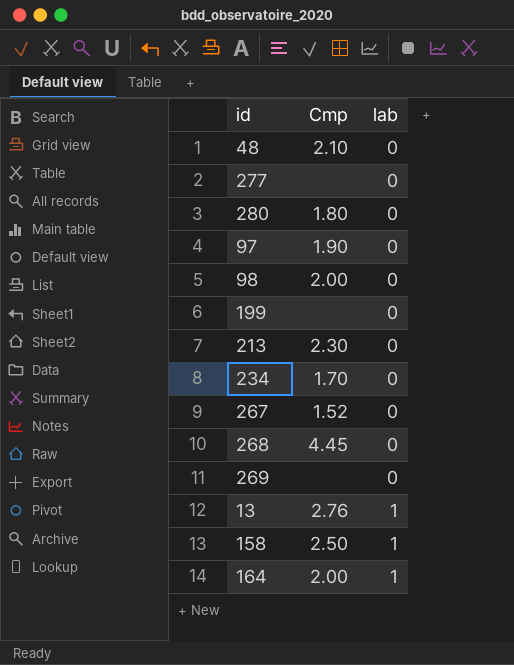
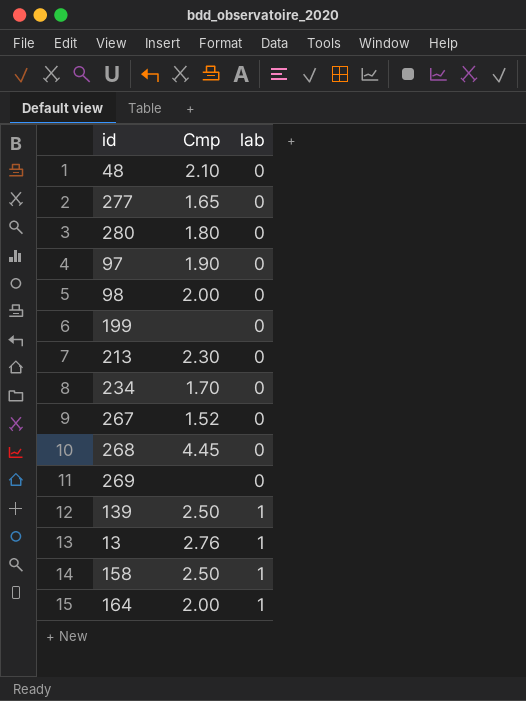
277 | Cmp: none -> 1.65
row 139: none -> 2.50 | 1

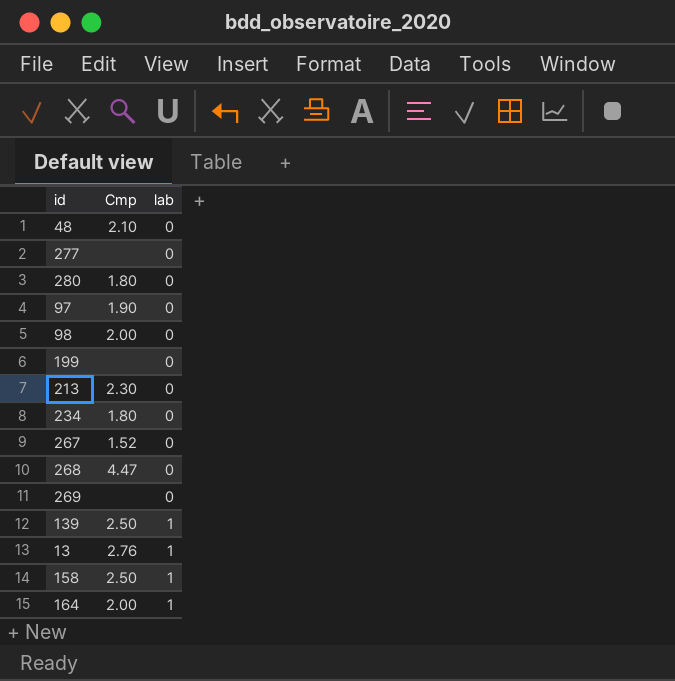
277 | Cmp: 1.65 -> none
234 | Cmp: 1.70 -> 1.80
268 | Cmp: 4.45 -> 4.47

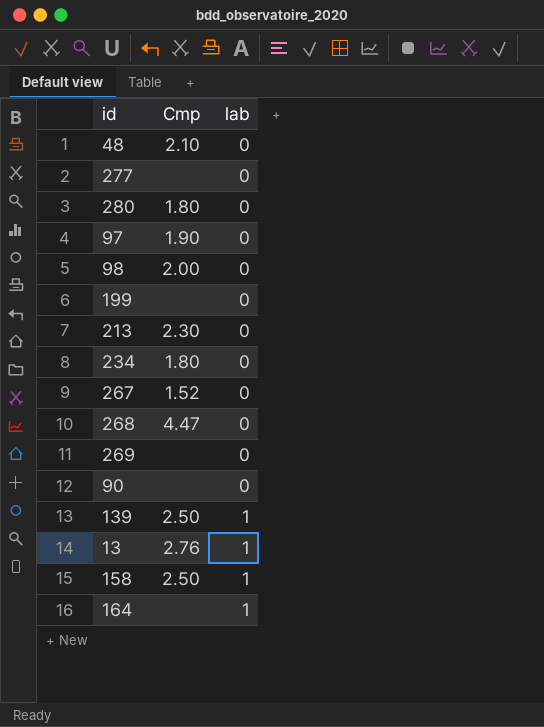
row 90: none -> none | 0
164 | Cmp: 2.00 -> none

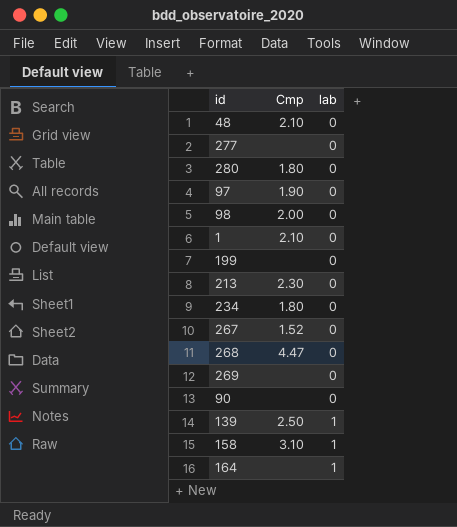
row 13: 2.76 | 1 -> none
row 1: none -> 2.10 | 0
158 | Cmp: 2.50 -> 3.10

